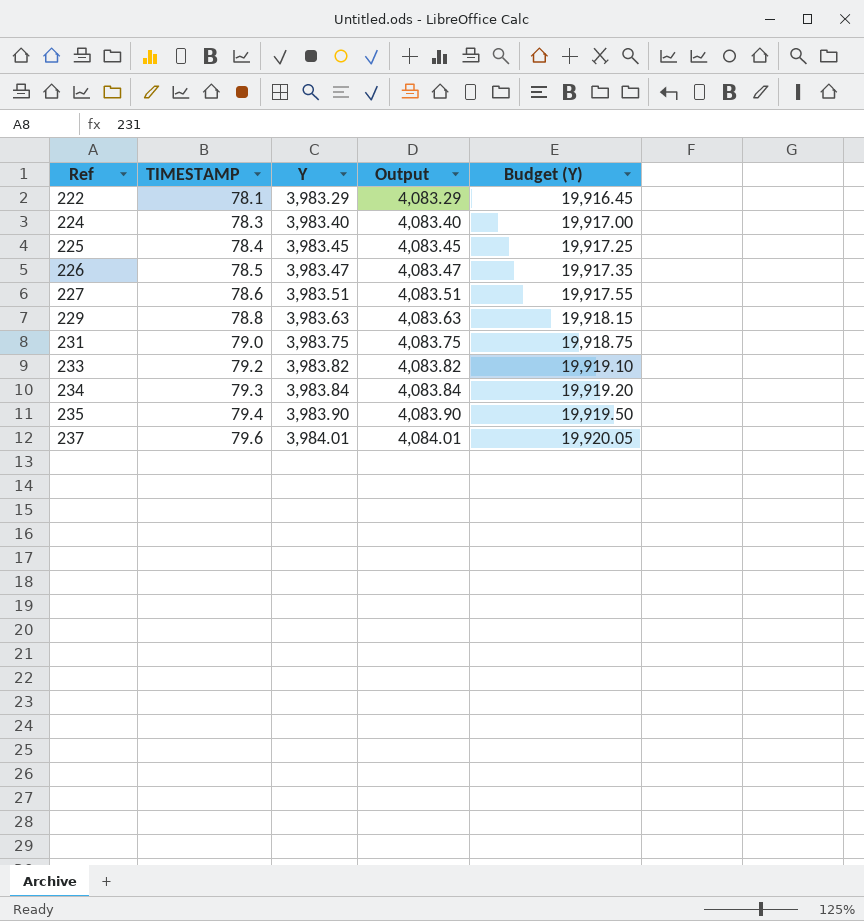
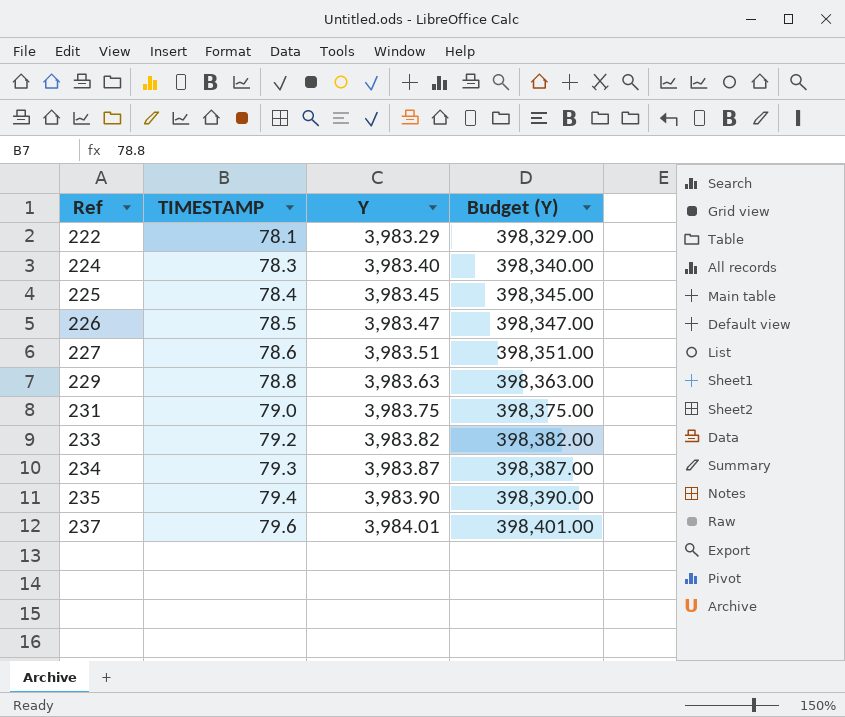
column Output | formula: [Y] + 100 -> none
column Budget (Y) | formula: [Y] * 5 -> [Y] * 100
234 | Y: 3,983.84 -> 3,983.87

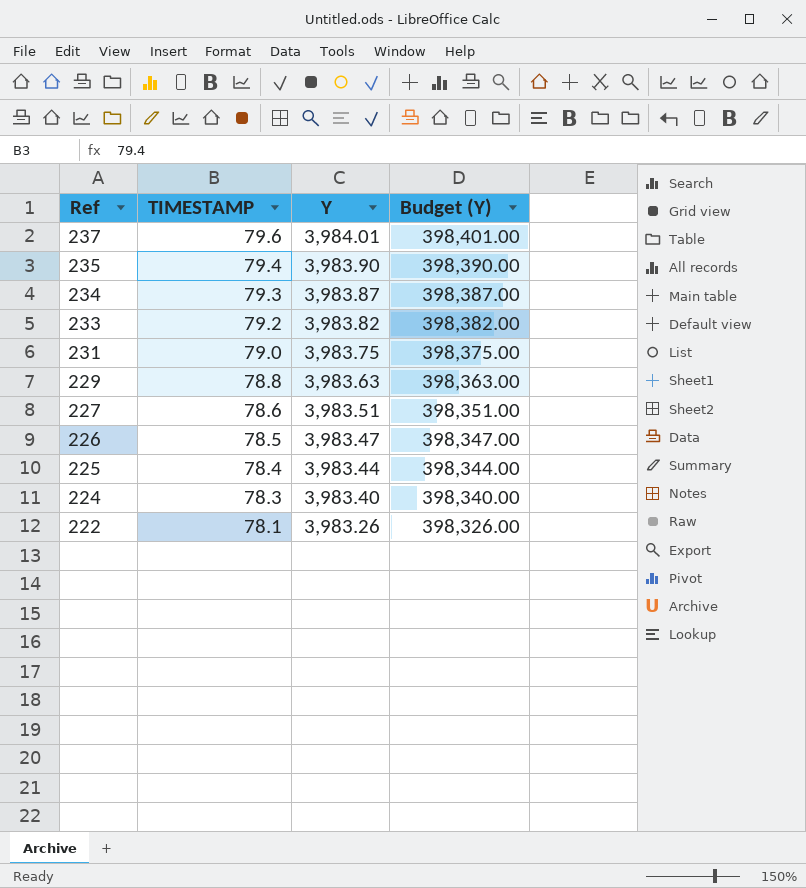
row order: Ref ascending -> Ref descending
225 | Y: 3,983.45 -> 3,983.44
225 | Budget (Y): 398,345.00 -> 398,344.00
222 | Y: 3,983.29 -> 3,983.26
222 | Budget (Y): 398,329.00 -> 398,326.00

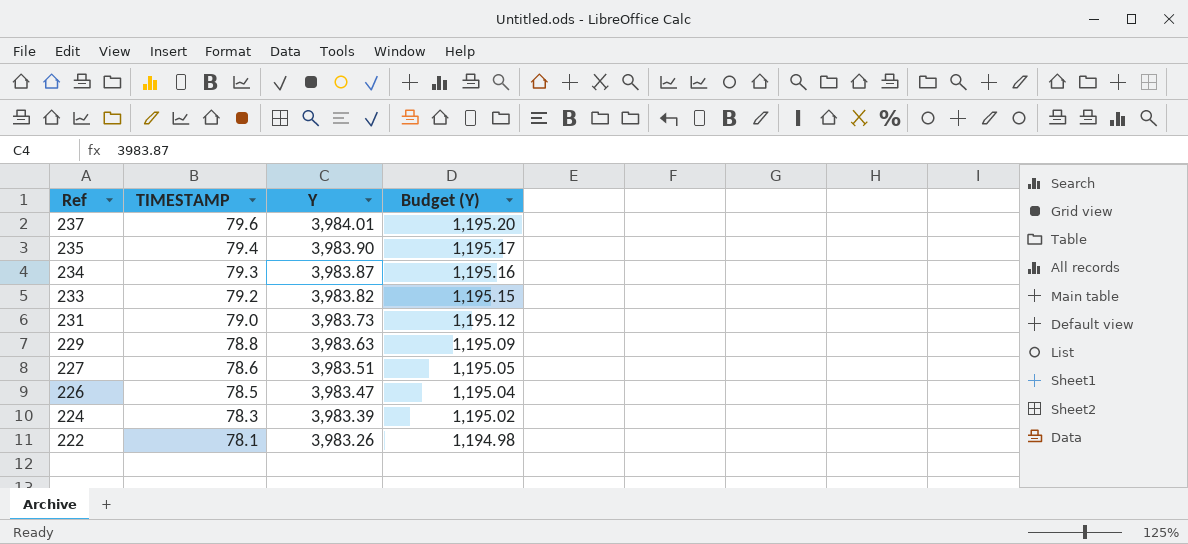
column Budget (Y) | formula: [Y] * 100 -> [Y] * 0.3
row 225: 78.4 | 3,983.44 | 398,344.00 -> none
231 | Y: 3,983.75 -> 3,983.73
224 | Y: 3,983.40 -> 3,983.39

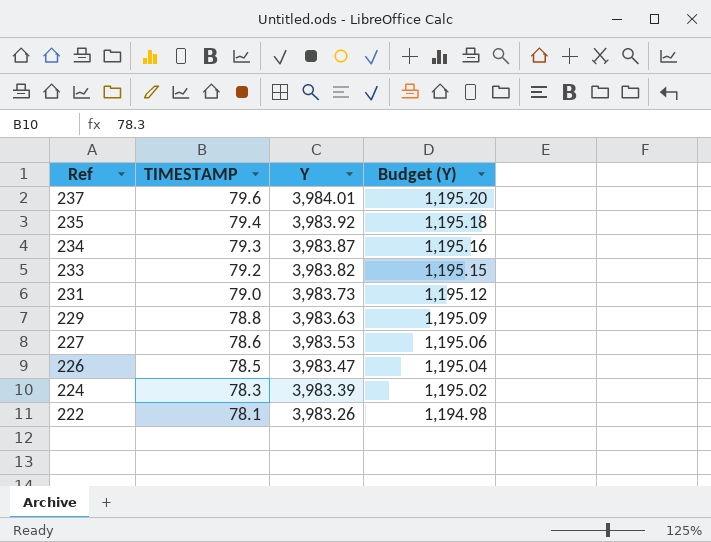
235 | Y: 3,983.90 -> 3,983.92
235 | Budget (Y): 1,195.17 -> 1,195.18
227 | Y: 3,983.51 -> 3,983.53
227 | Budget (Y): 1,195.05 -> 1,195.06

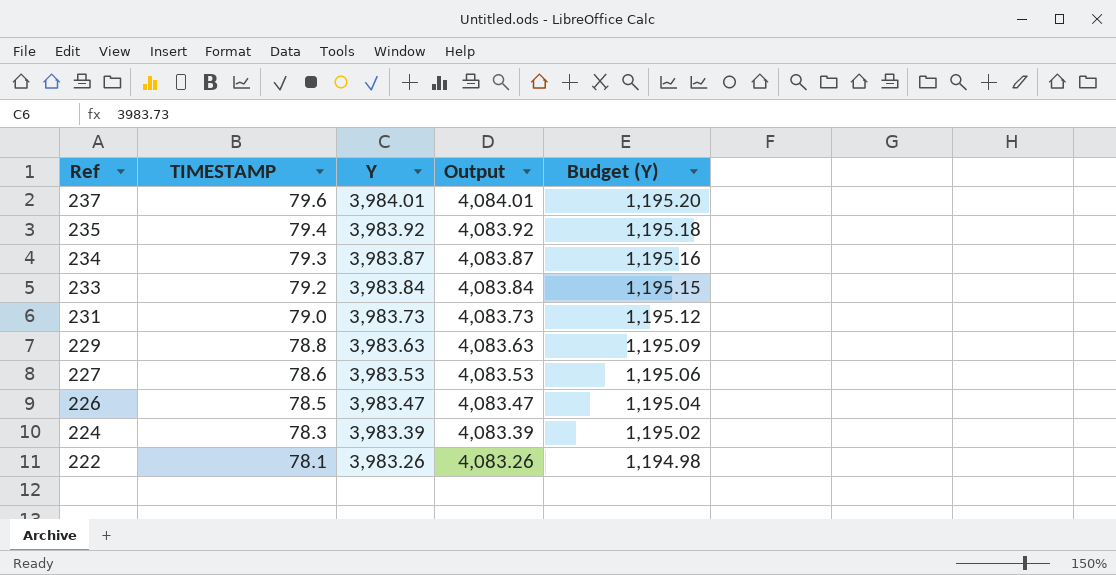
column Output | formula: none -> [Y] + 100
233 | Y: 3,983.82 -> 3,983.84

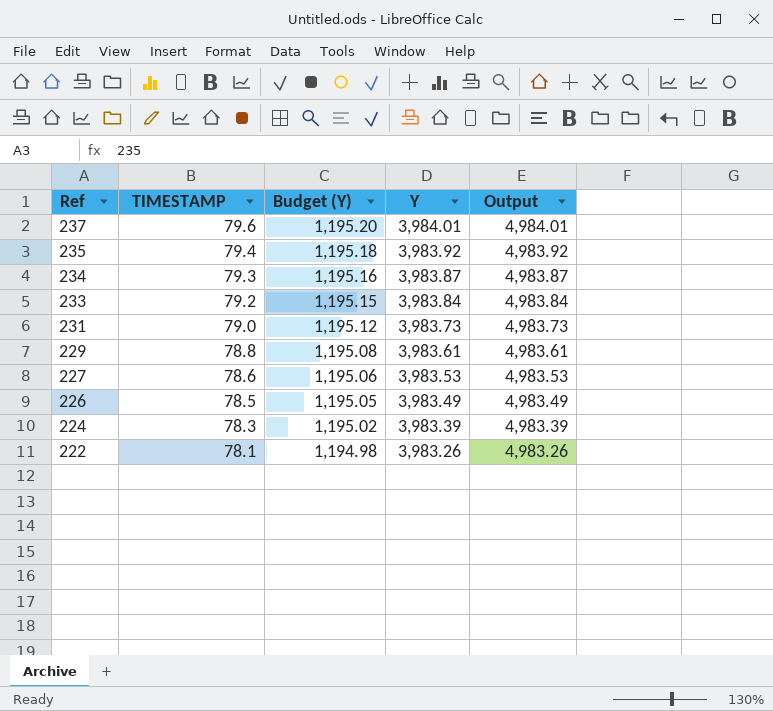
column Budget (Y) | position: 5 -> 3
column Output | formula: [Y] + 100 -> [Y] + 1000
229 | Budget (Y): 1,195.09 -> 1,195.08
229 | Y: 3,983.63 -> 3,983.61
226 | Budget (Y): 1,195.04 -> 1,195.05
226 | Y: 3,983.47 -> 3,983.49

